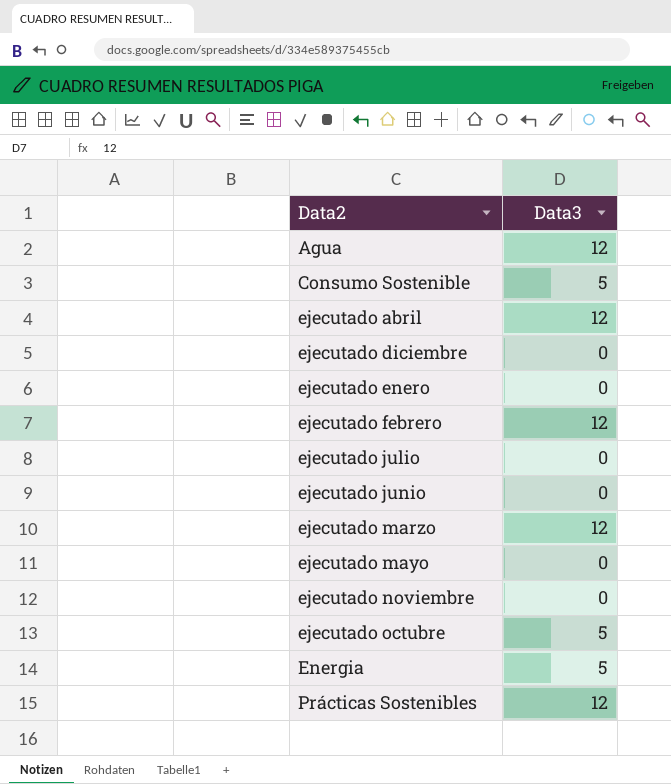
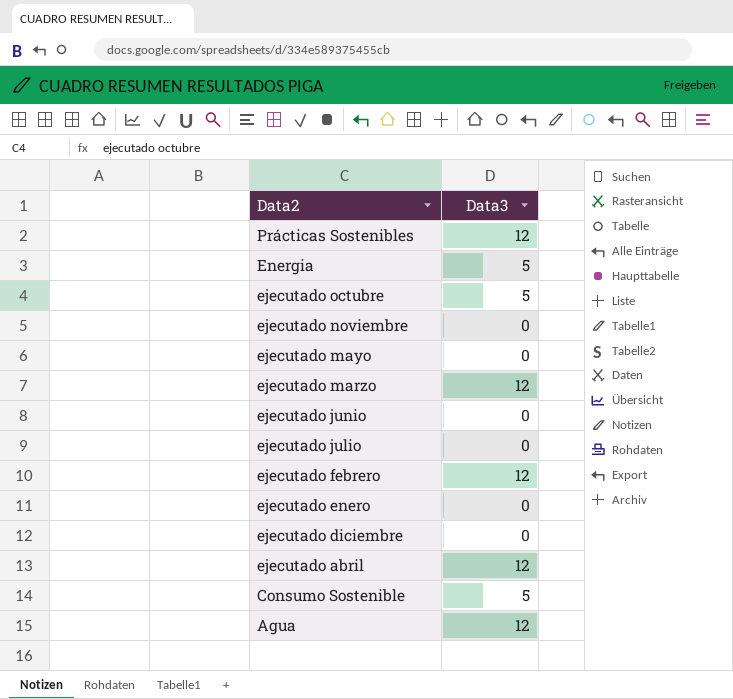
row order: Data2 ascending -> Data2 descending

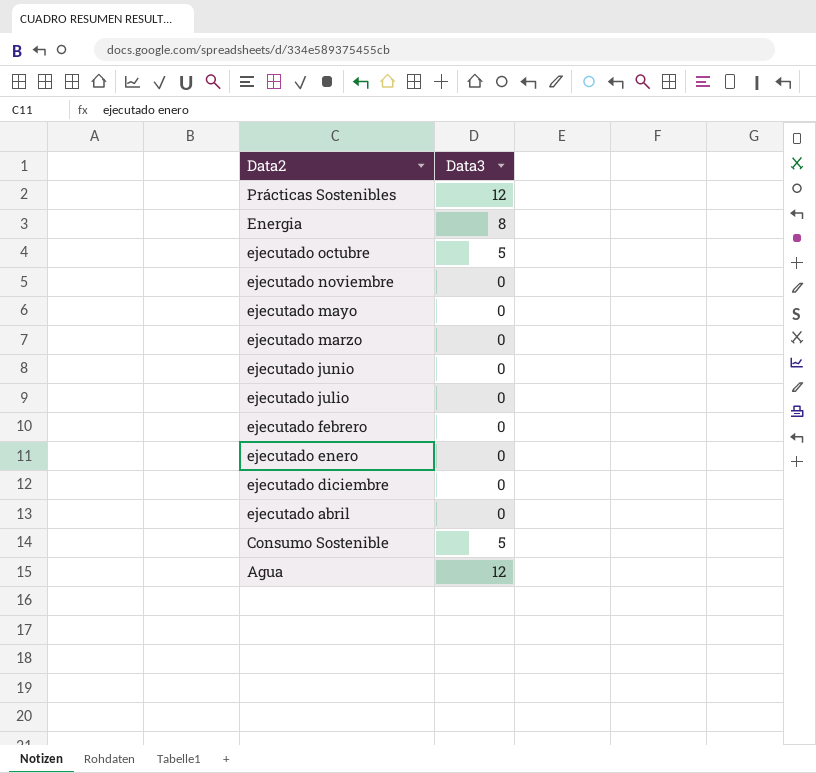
Energia | Data3: 5 -> 8
ejecutado marzo | Data3: 12 -> 0
ejecutado febrero | Data3: 12 -> 0
ejecutado abril | Data3: 12 -> 0

